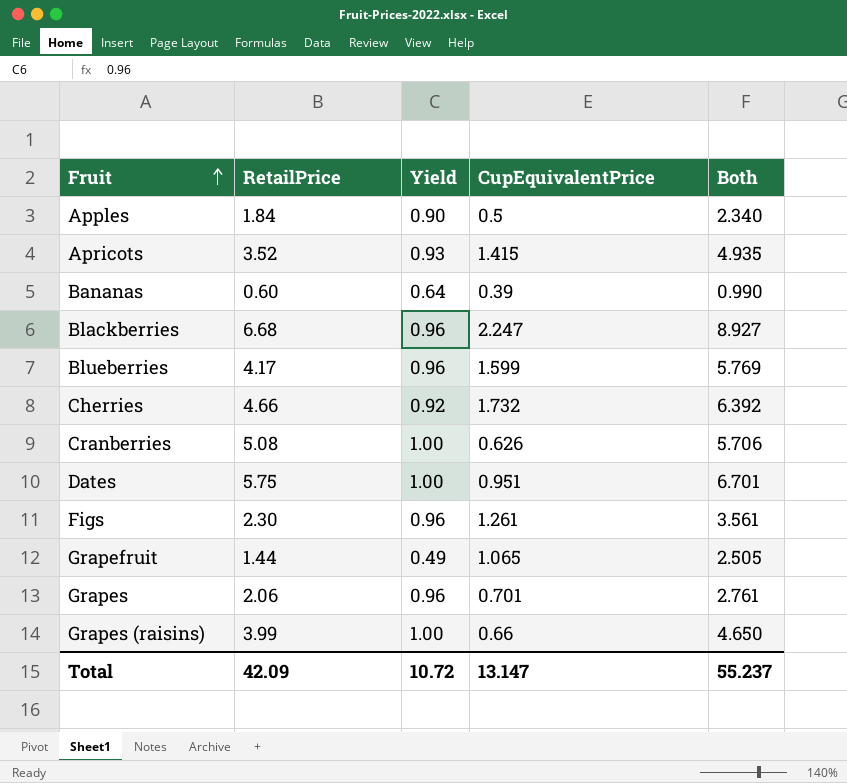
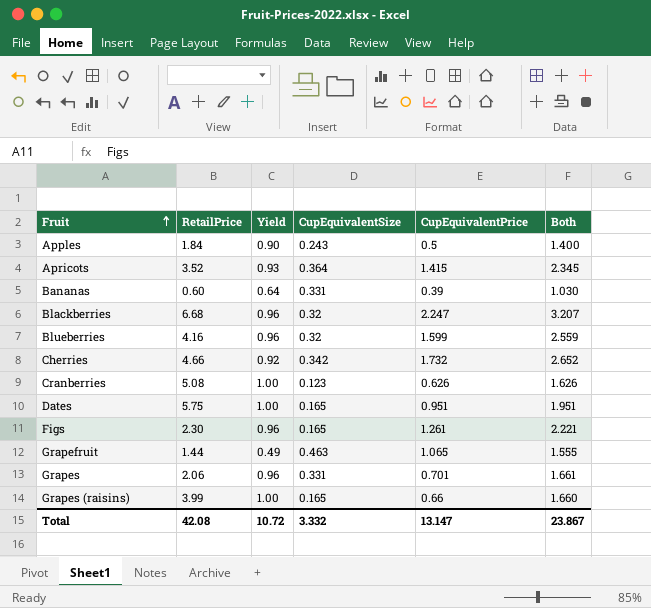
column CupEquivalentSize | position: none -> 4
column Both | formula: [RetailPrice] + [CupEquivalentPrice] -> [Yield] + [CupEquivalentPrice]
Blueberries | RetailPrice: 4.17 -> 4.16
Total | RetailPrice: 42.09 -> 42.08
Total | Both: 55.237 -> 23.867

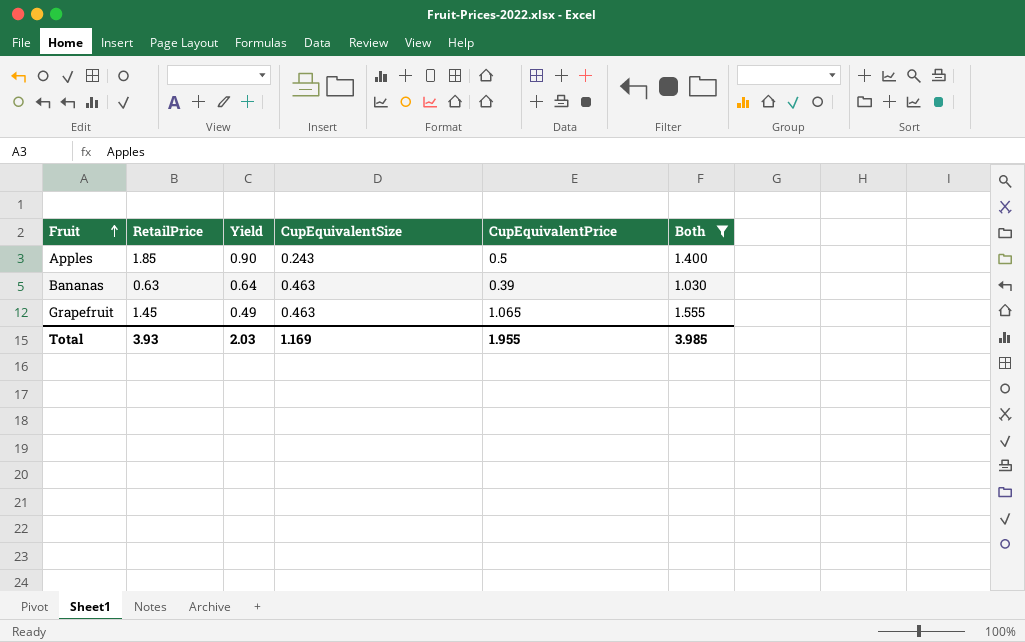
filter: none -> Both <= 1.555
Apples | RetailPrice: 1.84 -> 1.85
Bananas | RetailPrice: 0.60 -> 0.63
Bananas | CupEquivalentSize: 0.331 -> 0.463
Grapefruit | RetailPrice: 1.44 -> 1.45
Total | RetailPrice: 42.08 -> 3.93
Total | Yield: 10.72 -> 2.03
Total | CupEquivalentSize: 3.332 -> 1.169
Total | CupEquivalentPrice: 13.147 -> 1.955
Total | Both: 23.867 -> 3.985

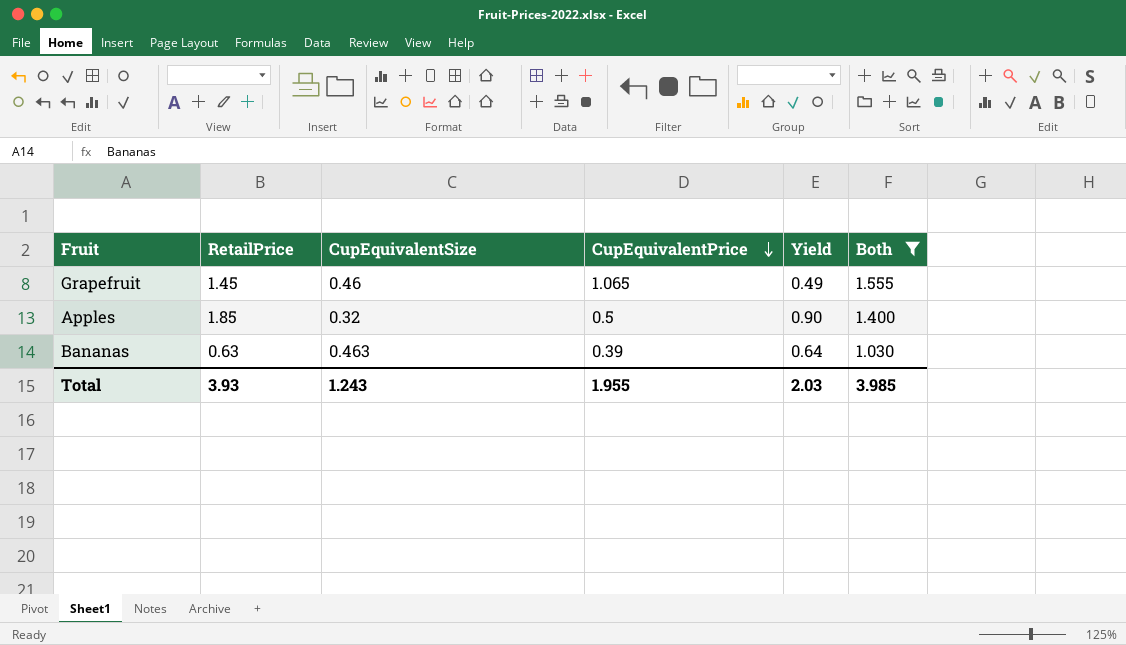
row order: Fruit ascending -> CupEquivalentPrice descending
column Yield | position: 3 -> 5
Grapefruit | CupEquivalentSize: 0.463 -> 0.46
Apples | CupEquivalentSize: 0.243 -> 0.32
Total | CupEquivalentSize: 1.169 -> 1.243

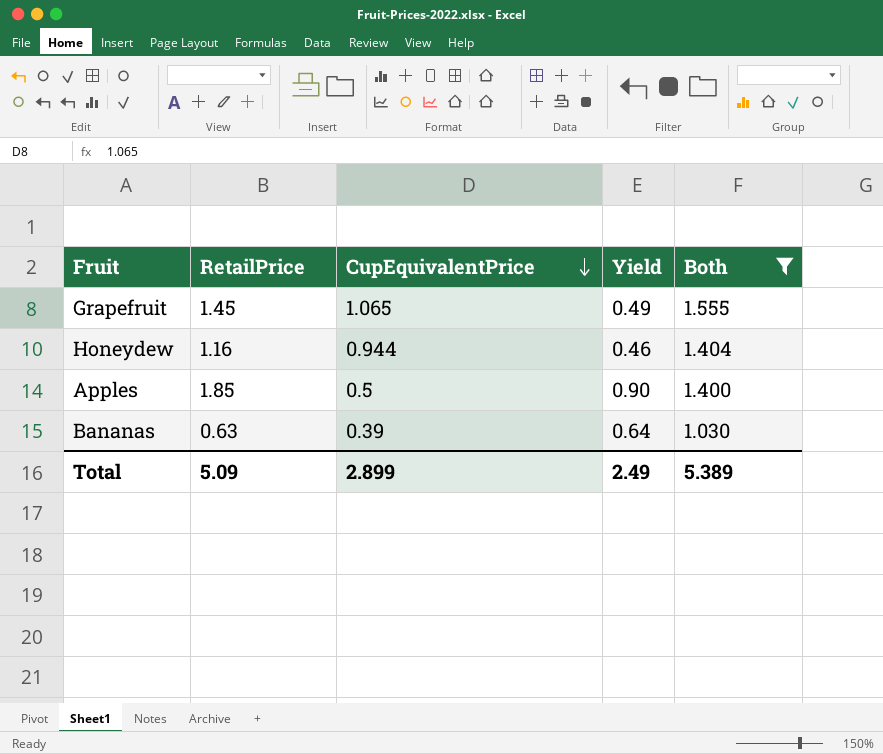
column CupEquivalentSize | position: 3 -> none
row Honeydew: none -> 1.16 | 0.944 | 0.46 | 1.404
Total | RetailPrice: 3.93 -> 5.09
Total | CupEquivalentPrice: 1.955 -> 2.899
Total | Yield: 2.03 -> 2.49
Total | Both: 3.985 -> 5.389

